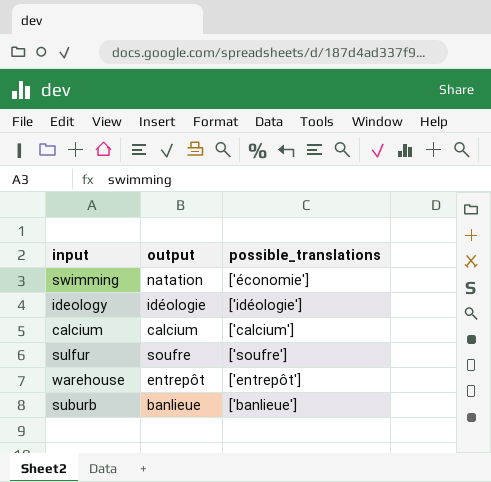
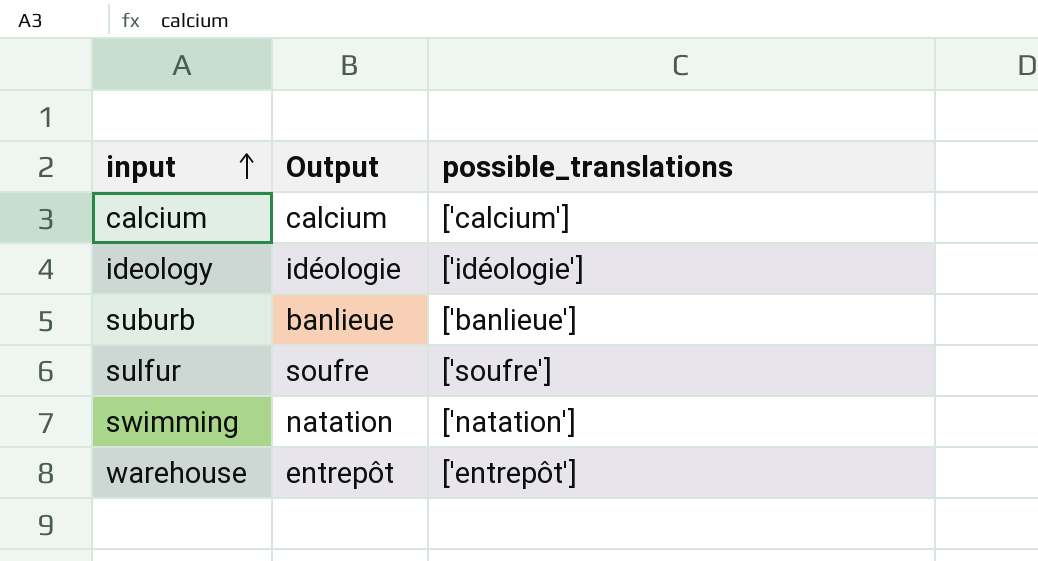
row order: none -> input ascending
column name: output -> Output
swimming | possible_translations: ['économie'] -> ['natation']

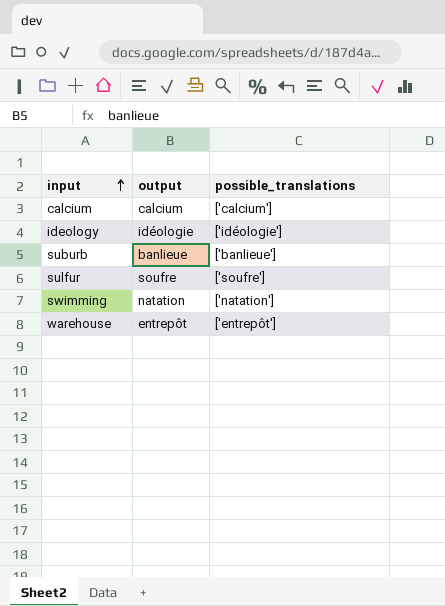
column name: Output -> output

